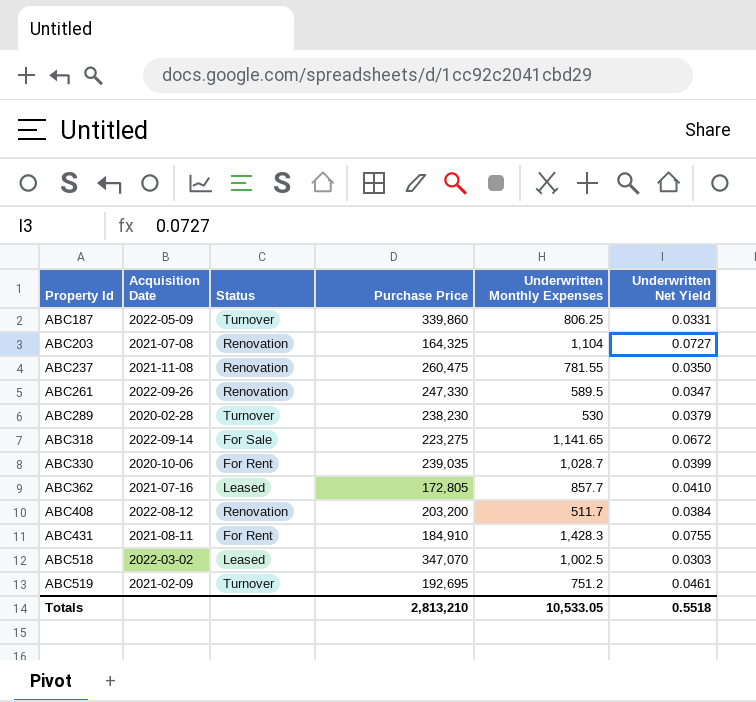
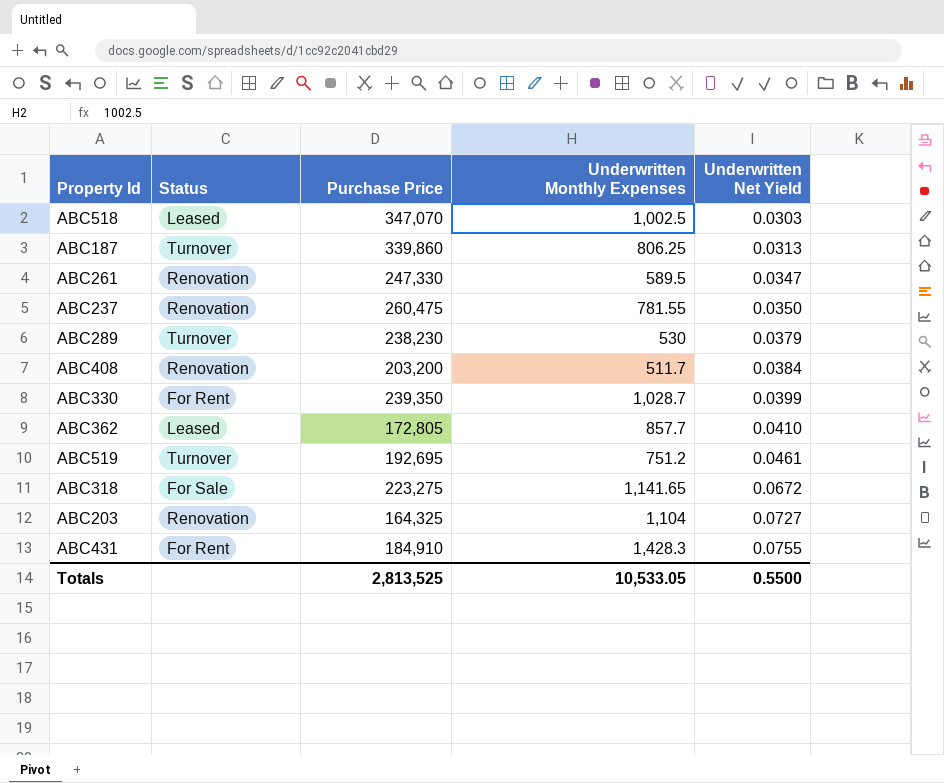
row order: Property Id ascending -> Underwritten Net Yield ascending
column Acquisition Date | position: 2 -> none
ABC187 | Underwritten Net Yield: 0.0331 -> 0.0313
ABC330 | Purchase Price: 239,035 -> 239,350
Totals | Purchase Price: 2,813,210 -> 2,813,525
Totals | Underwritten Net Yield: 0.5518 -> 0.5500

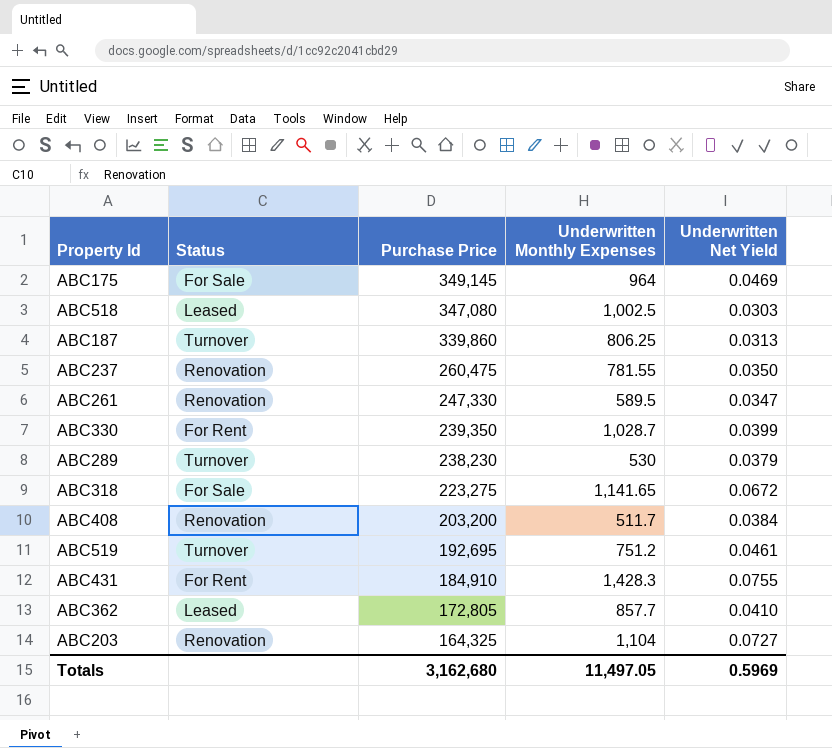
row order: Underwritten Net Yield ascending -> Purchase Price descending
row ABC175: none -> For Sale | 349,145 | 964 | 0.0469
ABC518 | Purchase Price: 347,070 -> 347,080
Totals | Purchase Price: 2,813,525 -> 3,162,680
Totals | Underwritten Monthly Expenses: 10,533.05 -> 11,497.05
Totals | Underwritten Net Yield: 0.5500 -> 0.5969

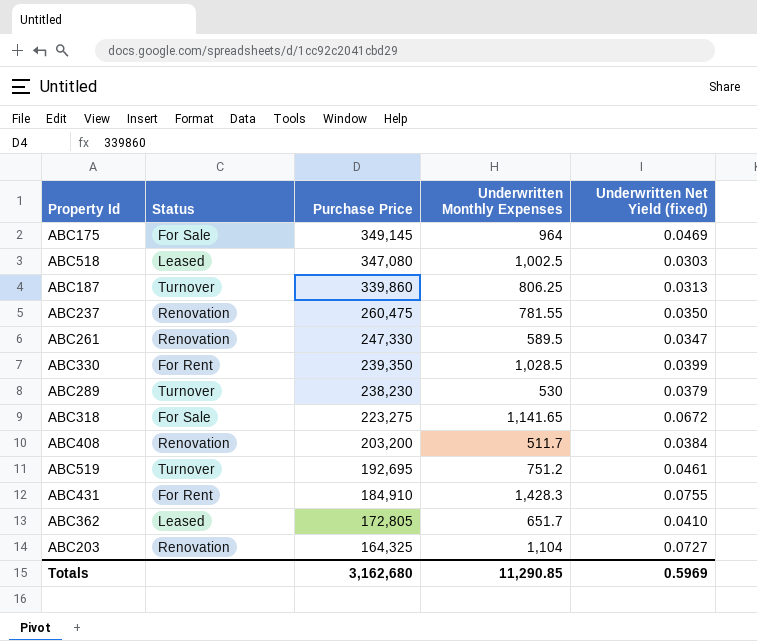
column name: Underwritten Net Yield -> Underwritten Net Yield (fixed)
ABC330 | Underwritten Monthly Expenses: 1,028.7 -> 1,028.5
ABC362 | Underwritten Monthly Expenses: 857.7 -> 651.7
Totals | Underwritten Monthly Expenses: 11,497.05 -> 11,290.85

